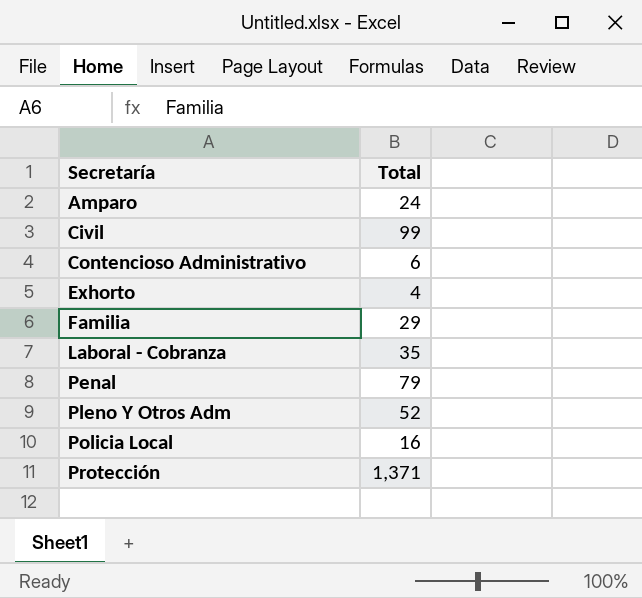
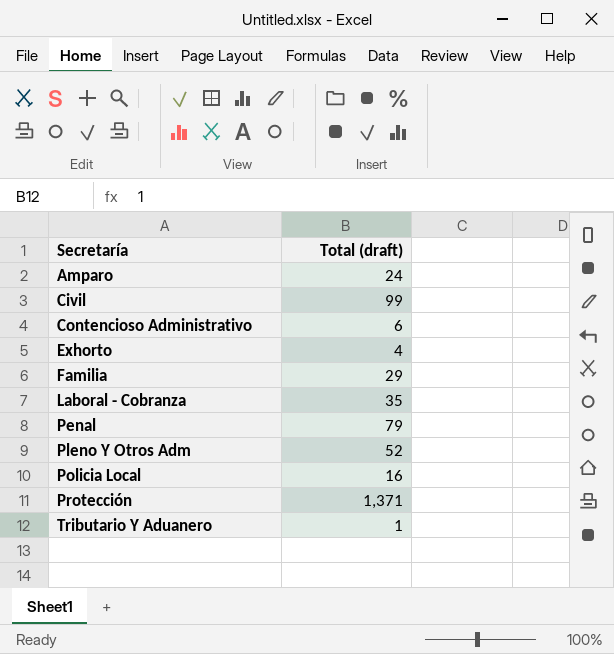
column name: Total -> Total (draft)
row Tributario Y Aduanero: none -> 1

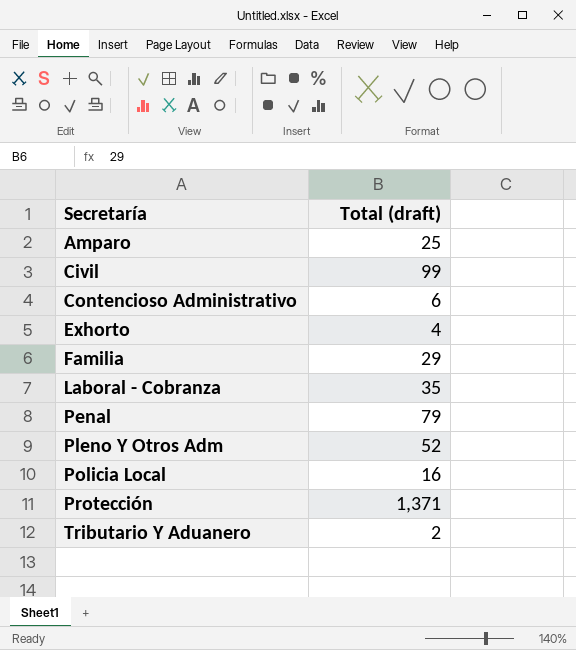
Amparo | Total (draft): 24 -> 25
Tributario Y Aduanero | Total (draft): 1 -> 2

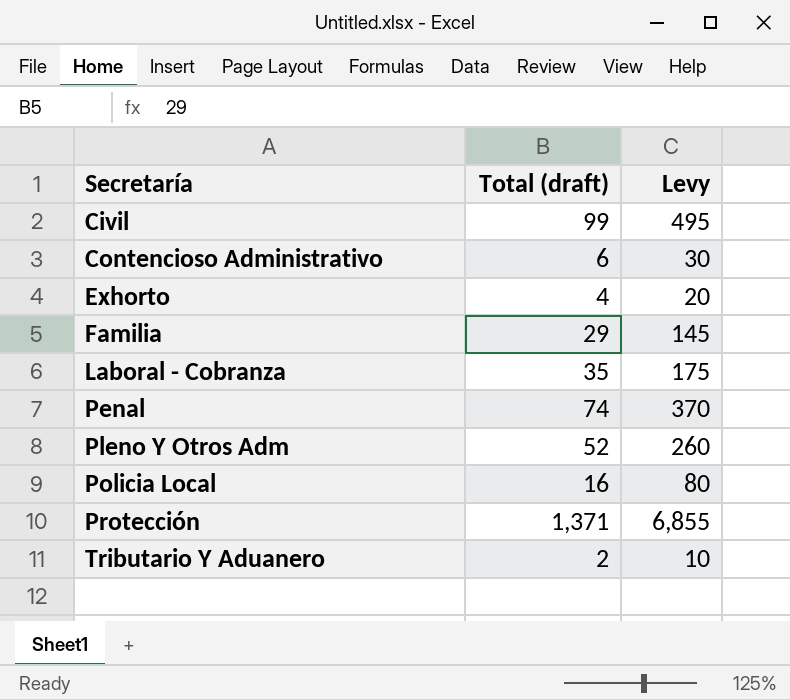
column Levy | formula: none -> [Total (draft)] * 5
row Amparo: 25 -> none
Penal | Total (draft): 79 -> 74

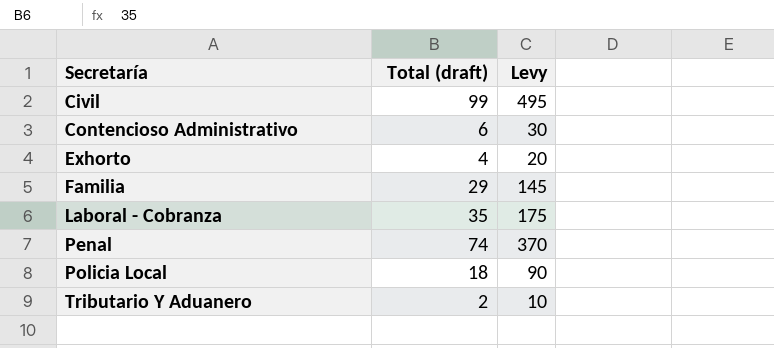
row Pleno Y Otros Adm: 52 | 260 -> none
row Protección: 1,371 | 6,855 -> none
Policia Local | Total (draft): 16 -> 18
Policia Local | Levy: 80 -> 90

